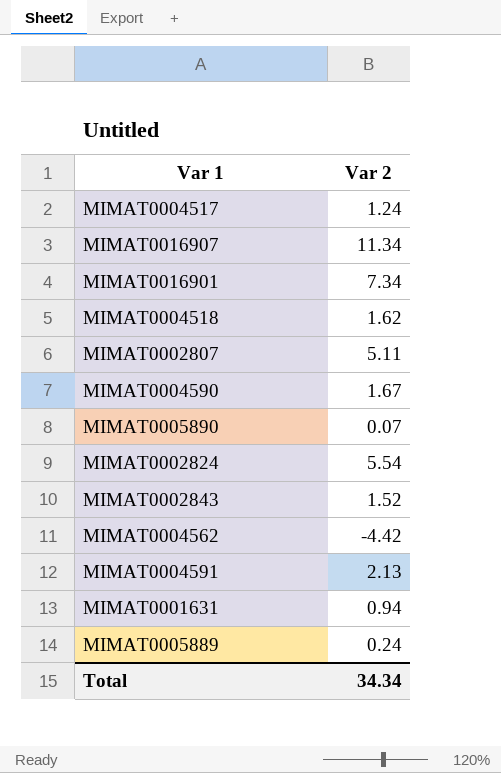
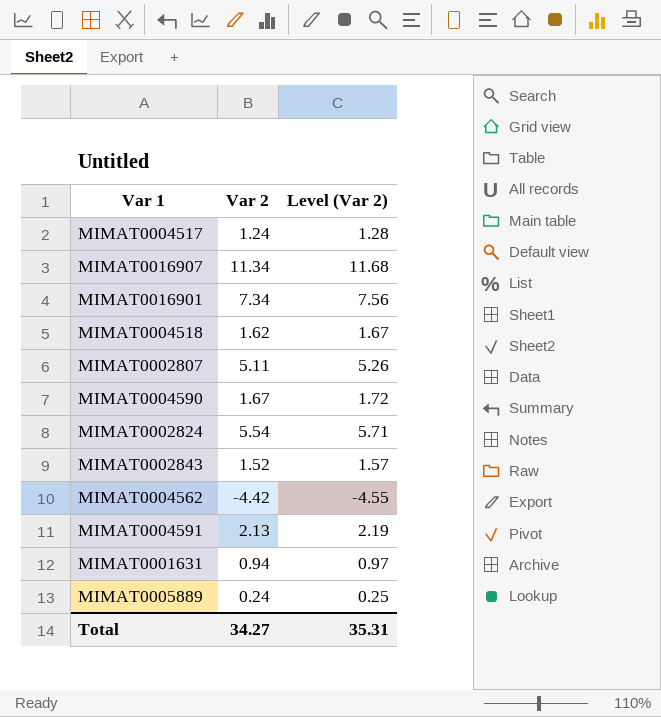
column Level (Var 2) | formula: none -> [Var 2] * 1.03
row MIMAT0005890: 0.07 -> none
Total | Var 2: 34.34 -> 34.27

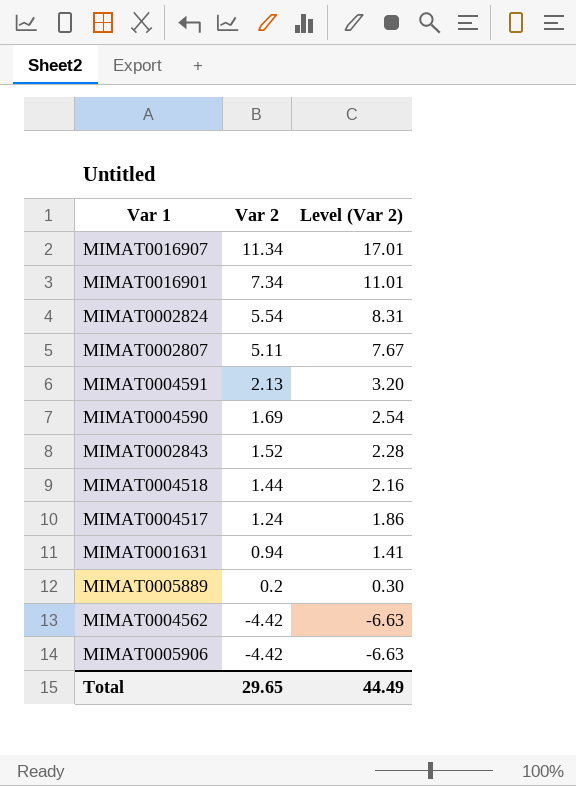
row order: none -> Var 2 descending
column Level (Var 2) | formula: [Var 2] * 1.03 -> [Var 2] * 1.5
MIMAT0004590 | Var 2: 1.67 -> 1.69
MIMAT0004518 | Var 2: 1.62 -> 1.44
MIMAT0005889 | Var 2: 0.24 -> 0.2
row MIMAT0005906: none -> -4.42 | -6.63
Total | Var 2: 34.27 -> 29.65
Total | Level (Var 2): 35.31 -> 44.49

